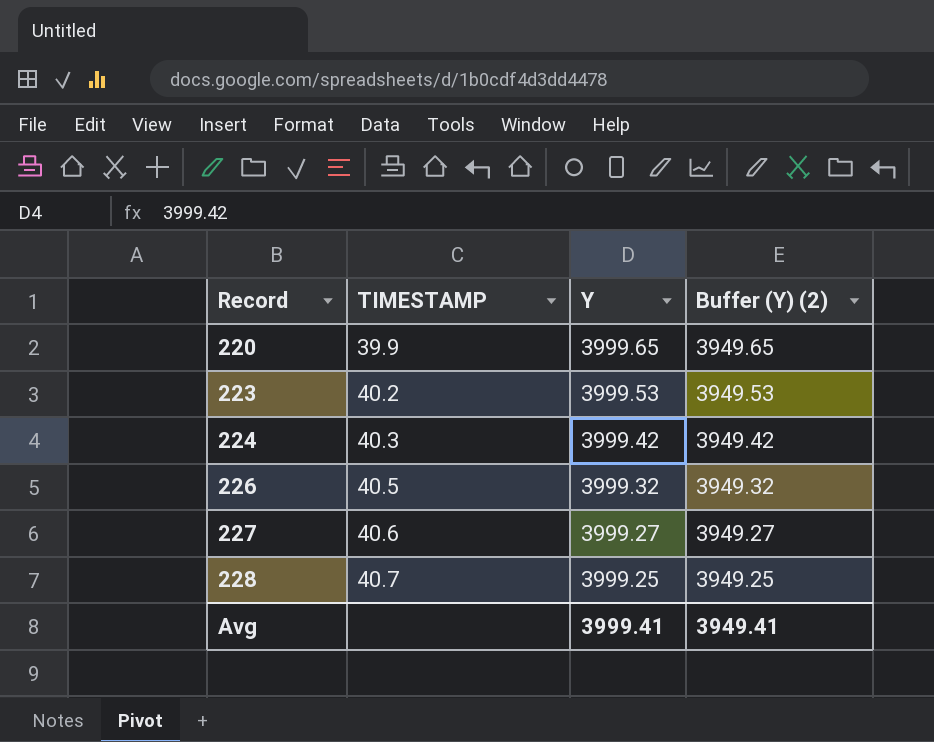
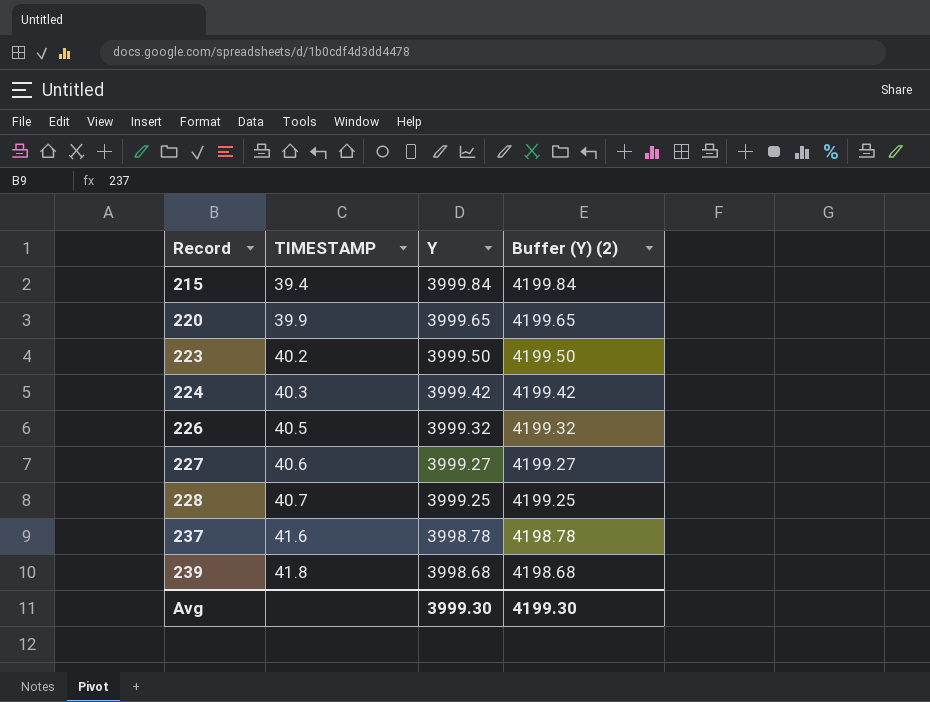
column Buffer (Y) (2) | formula: [Y] - 50 -> [Y] + 200
row 215: none -> 39.4 | 3999.84 | 4199.84
223 | Y: 3999.53 -> 3999.50
row 237: none -> 41.6 | 3998.78 | 4198.78
row 239: none -> 41.8 | 3998.68 | 4198.68
Avg | Y: 3999.41 -> 3999.30
Avg | Buffer (Y) (2): 3949.41 -> 4199.30

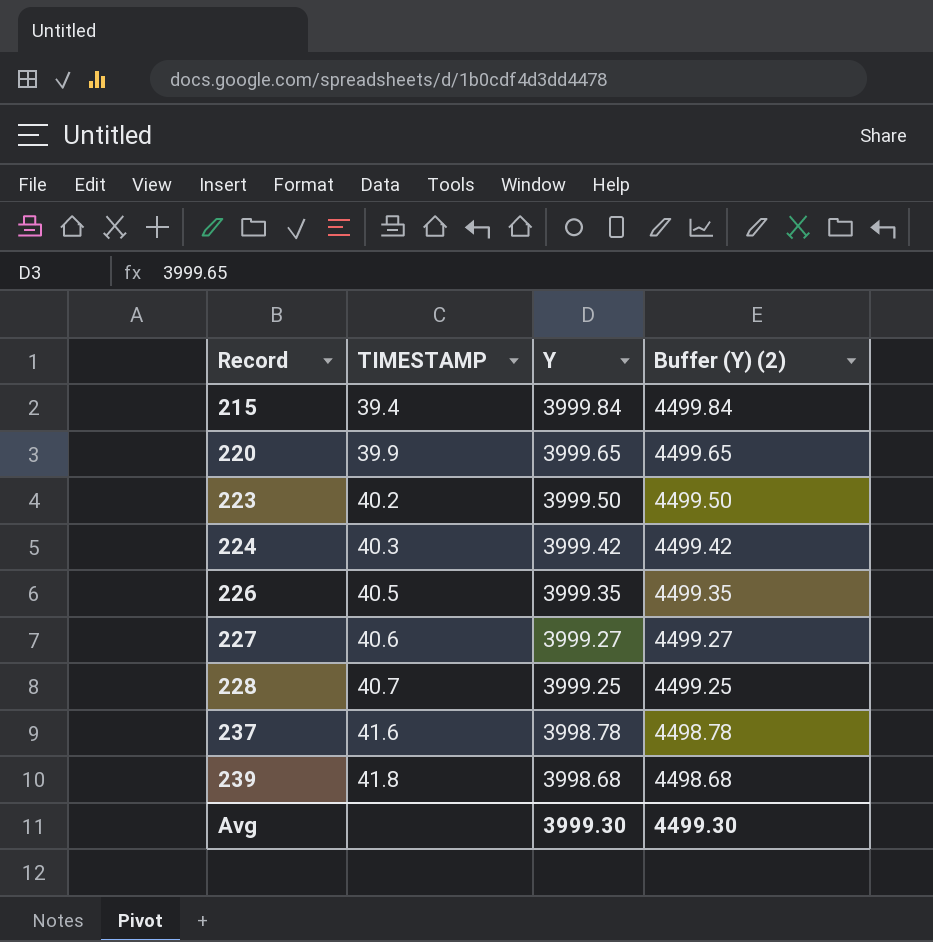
column Buffer (Y) (2) | formula: [Y] + 200 -> [Y] + 500
226 | Y: 3999.32 -> 3999.35
Avg | Buffer (Y) (2): 4199.30 -> 4499.30

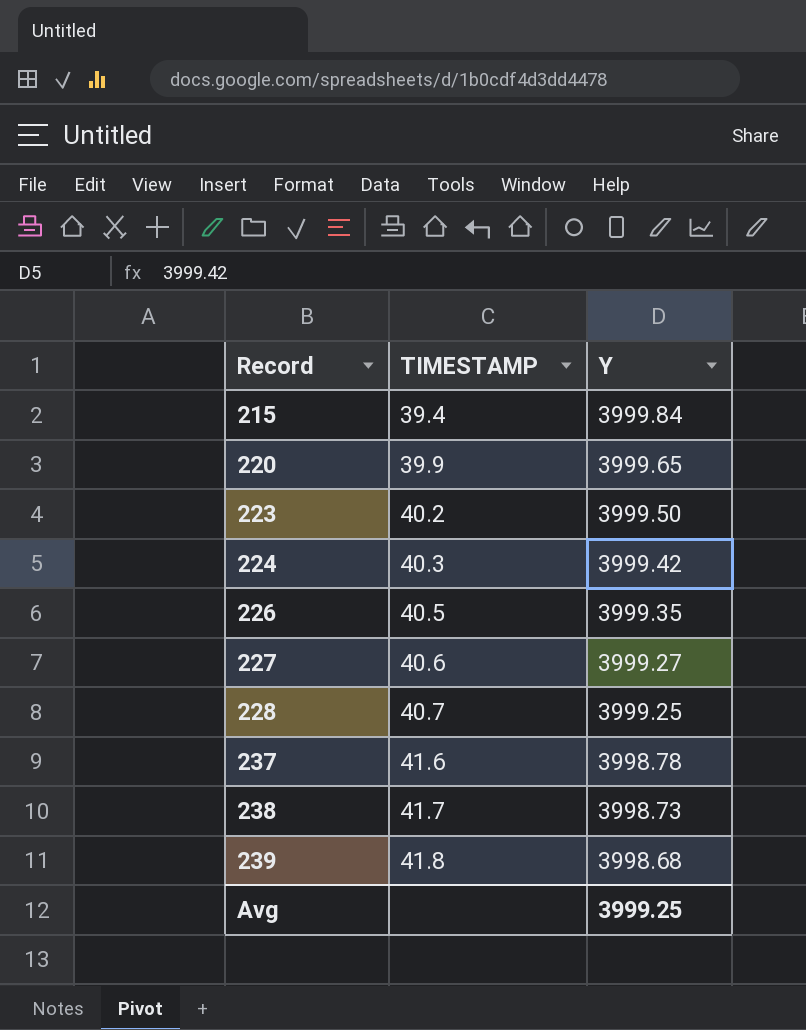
column Buffer (Y) (2) | formula: [Y] + 500 -> none
row 238: none -> 41.7 | 3998.73
Avg | Y: 3999.30 -> 3999.25

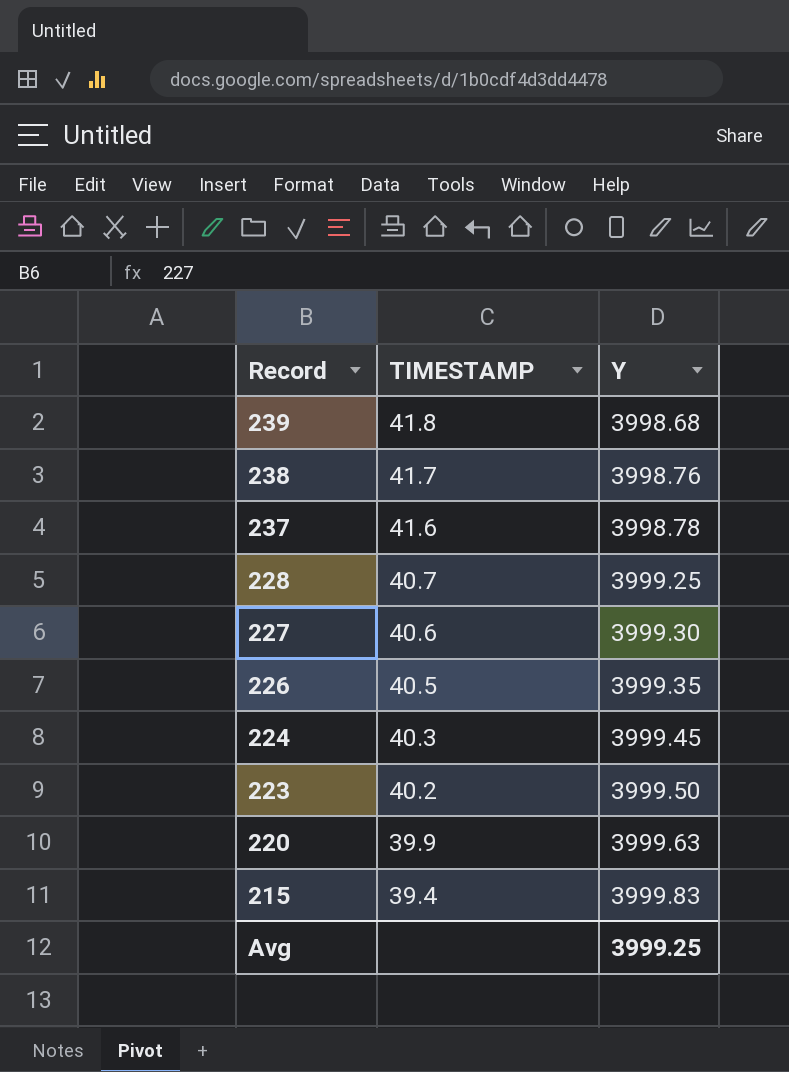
row order: Record ascending -> Record descending
238 | Y: 3998.73 -> 3998.76
227 | Y: 3999.27 -> 3999.30
224 | Y: 3999.42 -> 3999.45
220 | Y: 3999.65 -> 3999.63
215 | Y: 3999.84 -> 3999.83

